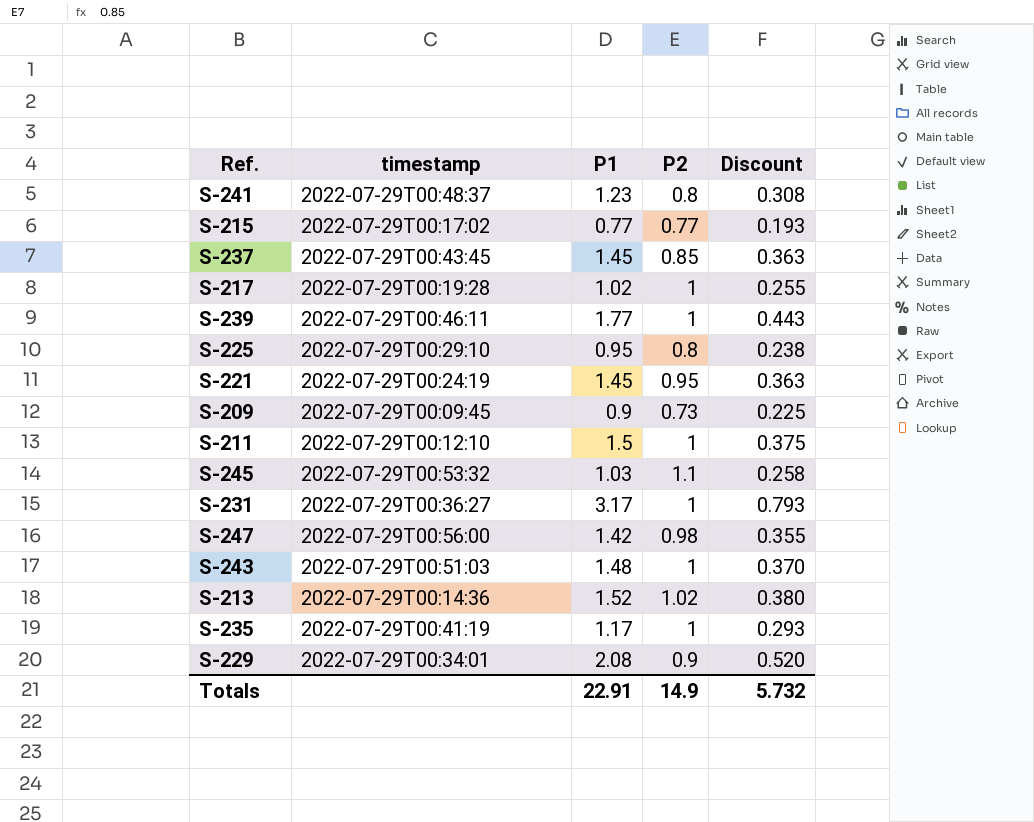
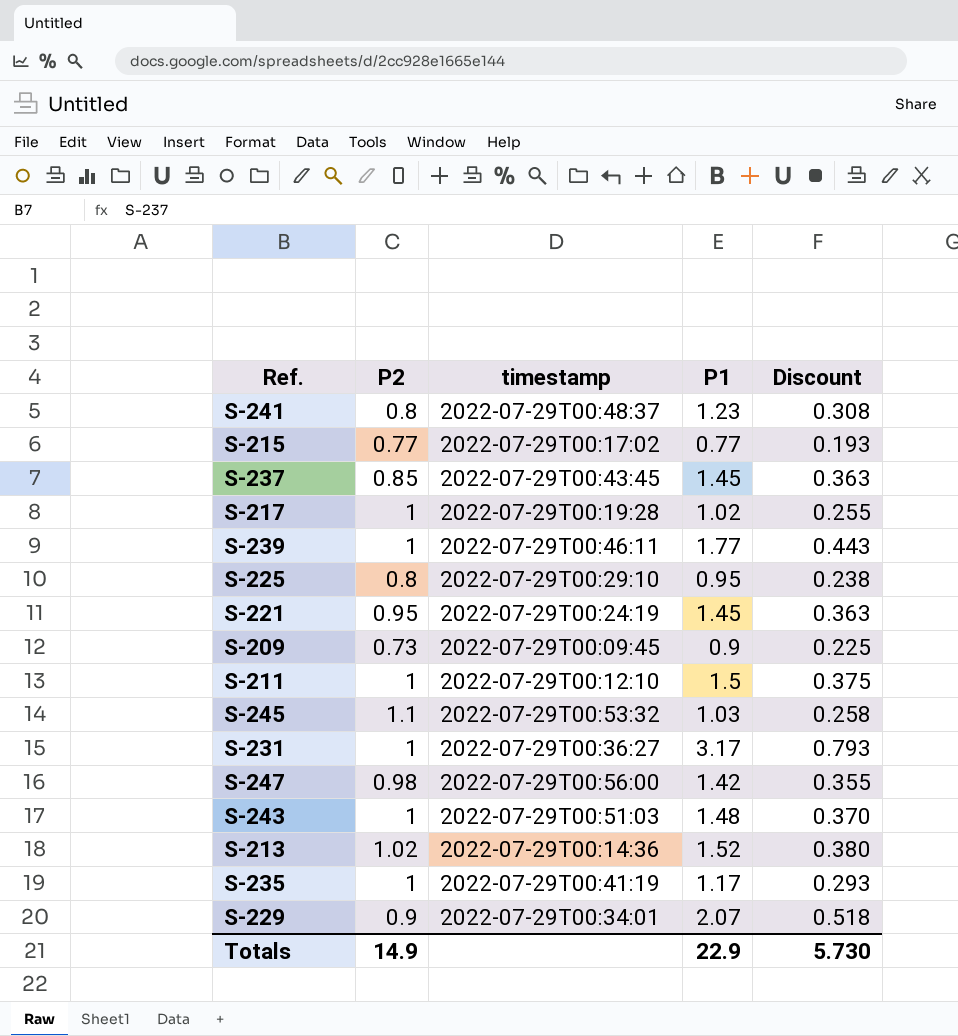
column P2 | position: 4 -> 2
S-229 | P1: 2.08 -> 2.07
S-229 | Discount: 0.520 -> 0.518
Totals | P1: 22.91 -> 22.9
Totals | Discount: 5.732 -> 5.730

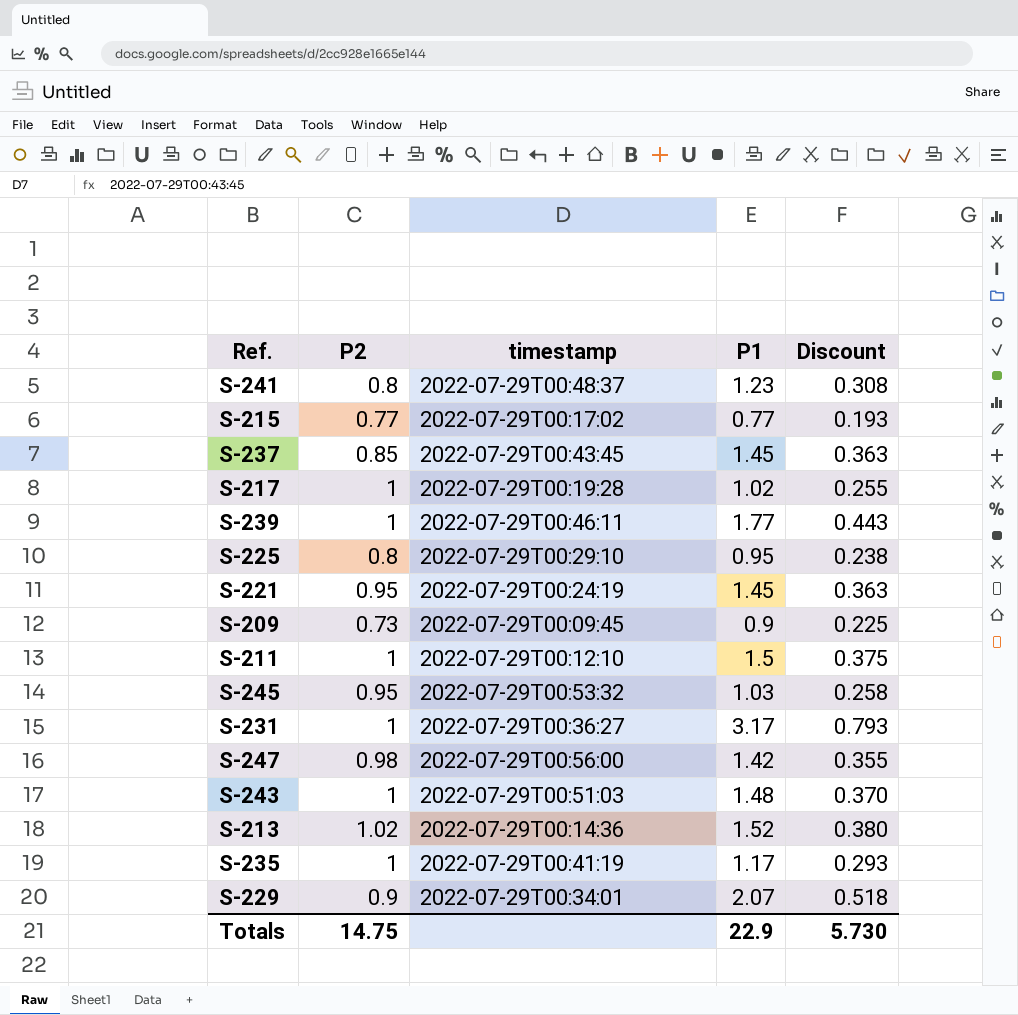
S-245 | P2: 1.1 -> 0.95
Totals | P2: 14.9 -> 14.75

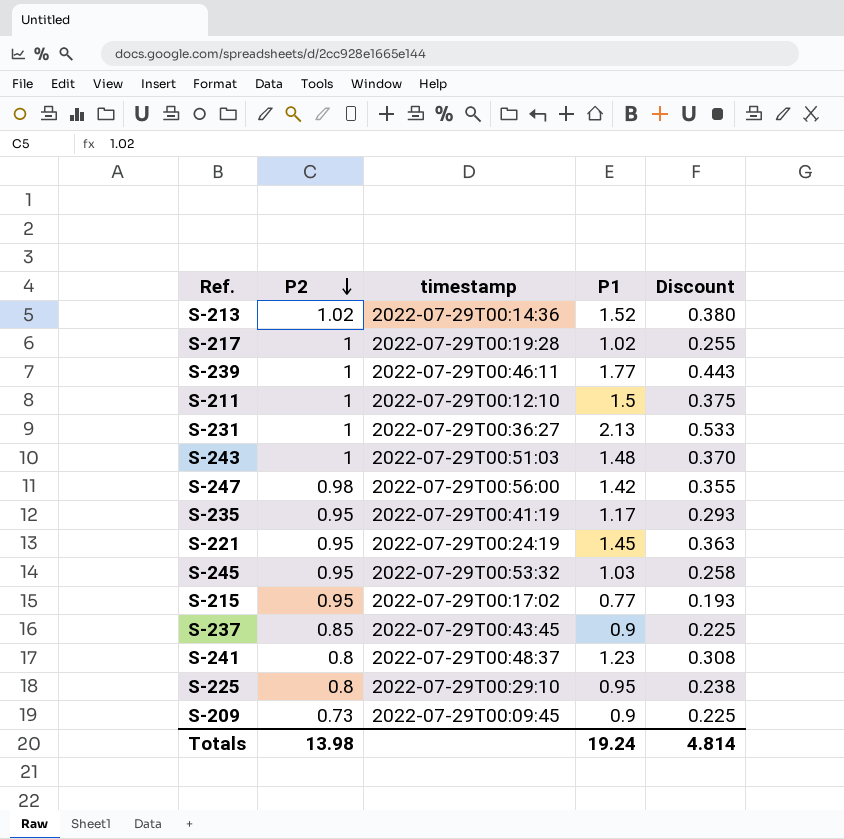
row order: none -> P2 descending
row S-229: 0.9 | 2022-07-29T00:34:01 | 2.07 | 0.518 -> none
S-231 | P1: 3.17 -> 2.13
S-231 | Discount: 0.793 -> 0.533
S-235 | P2: 1 -> 0.95
S-215 | P2: 0.77 -> 0.95
S-237 | P1: 1.45 -> 0.9
S-237 | Discount: 0.363 -> 0.225
Totals | P2: 14.75 -> 13.98
Totals | P1: 22.9 -> 19.24
Totals | Discount: 5.730 -> 4.814

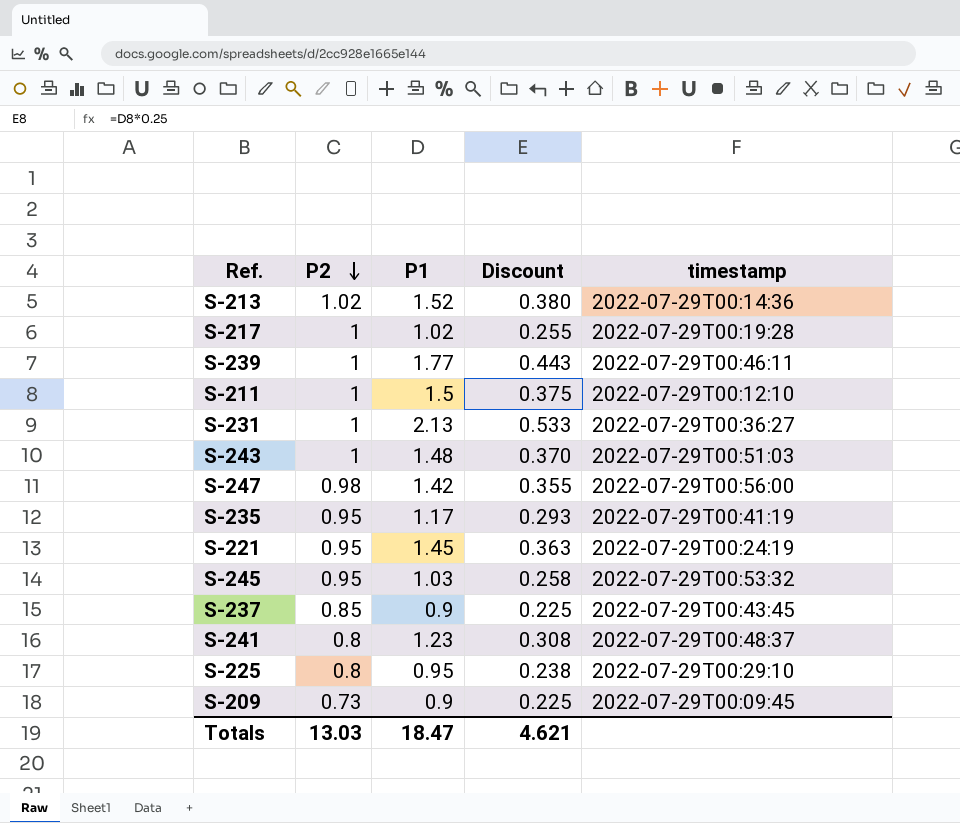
column timestamp | position: 3 -> 5
row S-215: 0.95 | 2022-07-29T00:17:02 | 0.77 | 0.193 -> none
Totals | P2: 13.98 -> 13.03
Totals | P1: 19.24 -> 18.47
Totals | Discount: 4.814 -> 4.621

